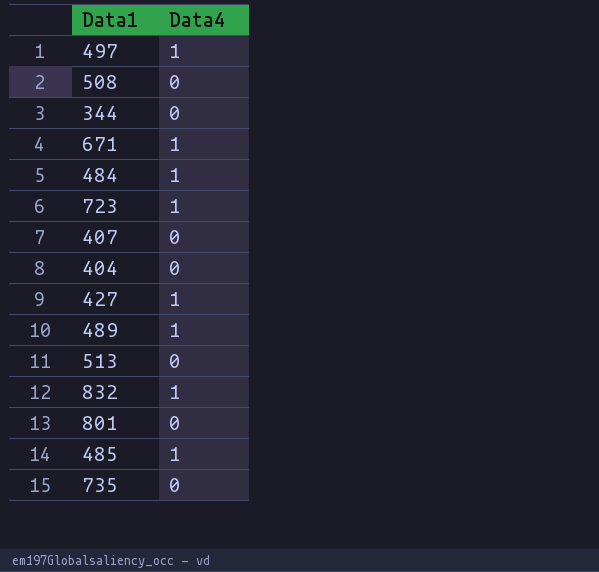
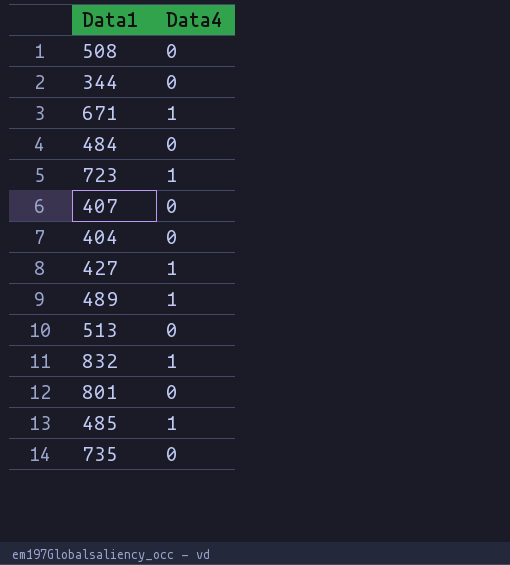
row 497: 1 -> none
484 | Data4: 1 -> 0

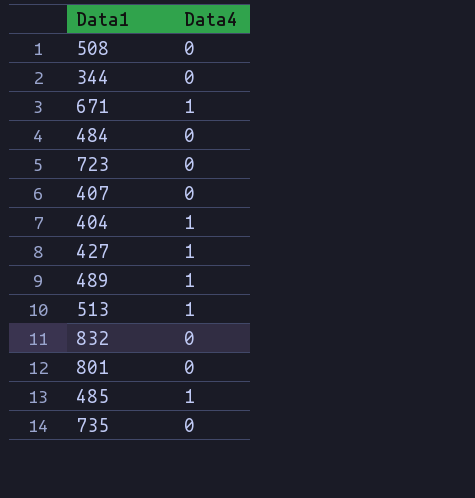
723 | Data4: 1 -> 0
404 | Data4: 0 -> 1
513 | Data4: 0 -> 1
832 | Data4: 1 -> 0

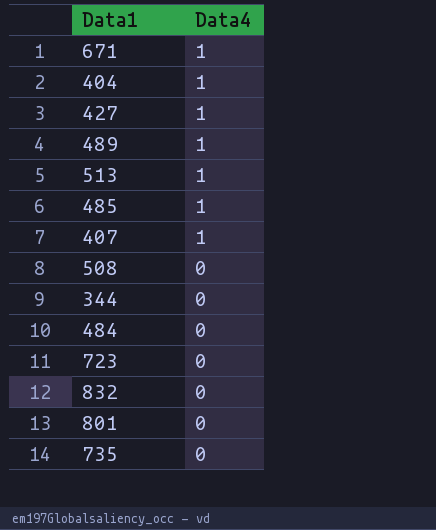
row order: none -> Data4 descending
407 | Data4: 0 -> 1

